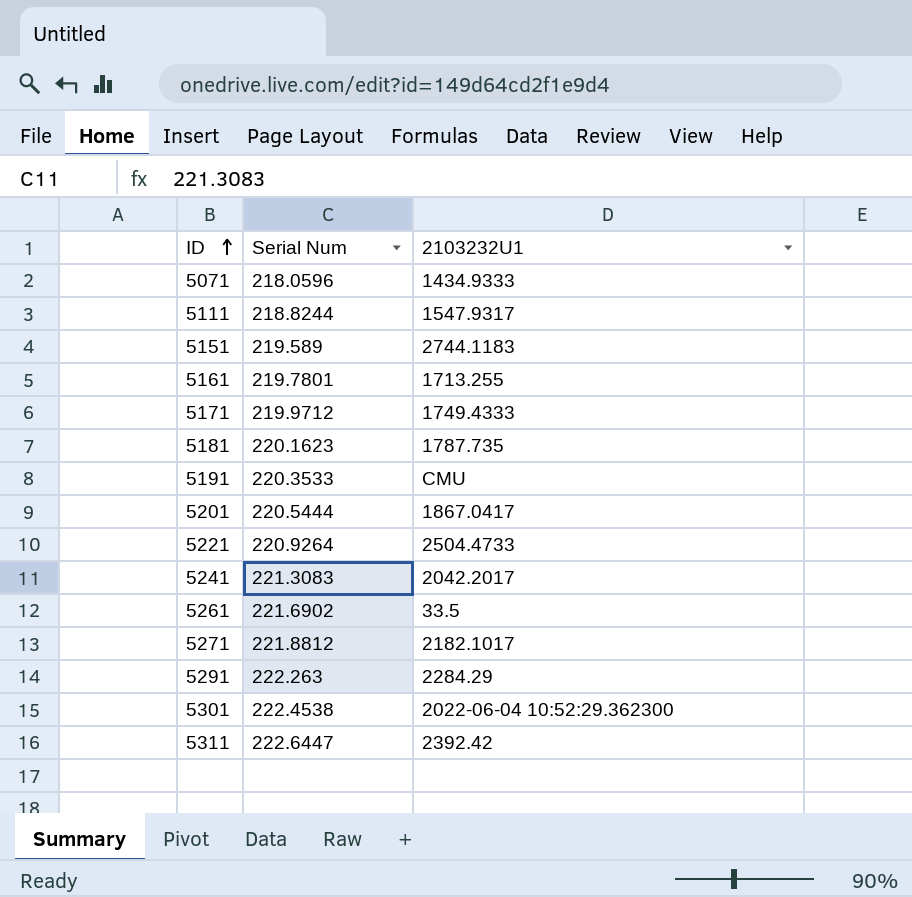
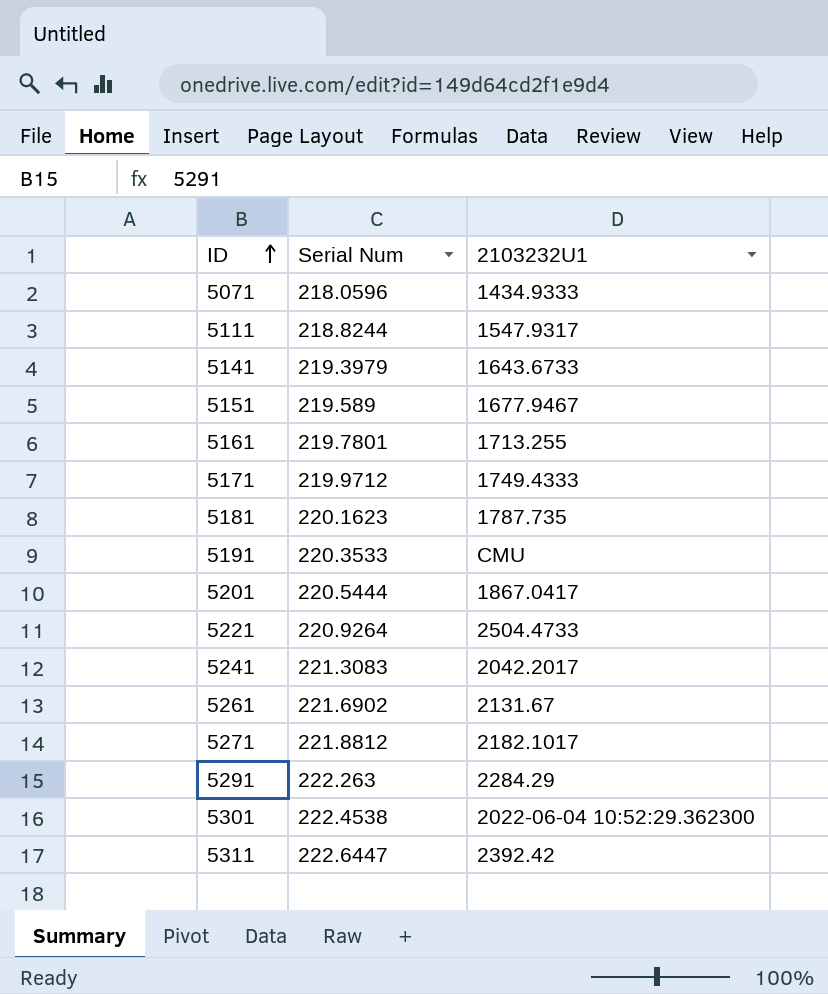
row 5141: none -> 219.3979 | 1643.6733
5151 | 2103232U1: 2744.1183 -> 1677.9467
5261 | 2103232U1: 33.5 -> 2131.67

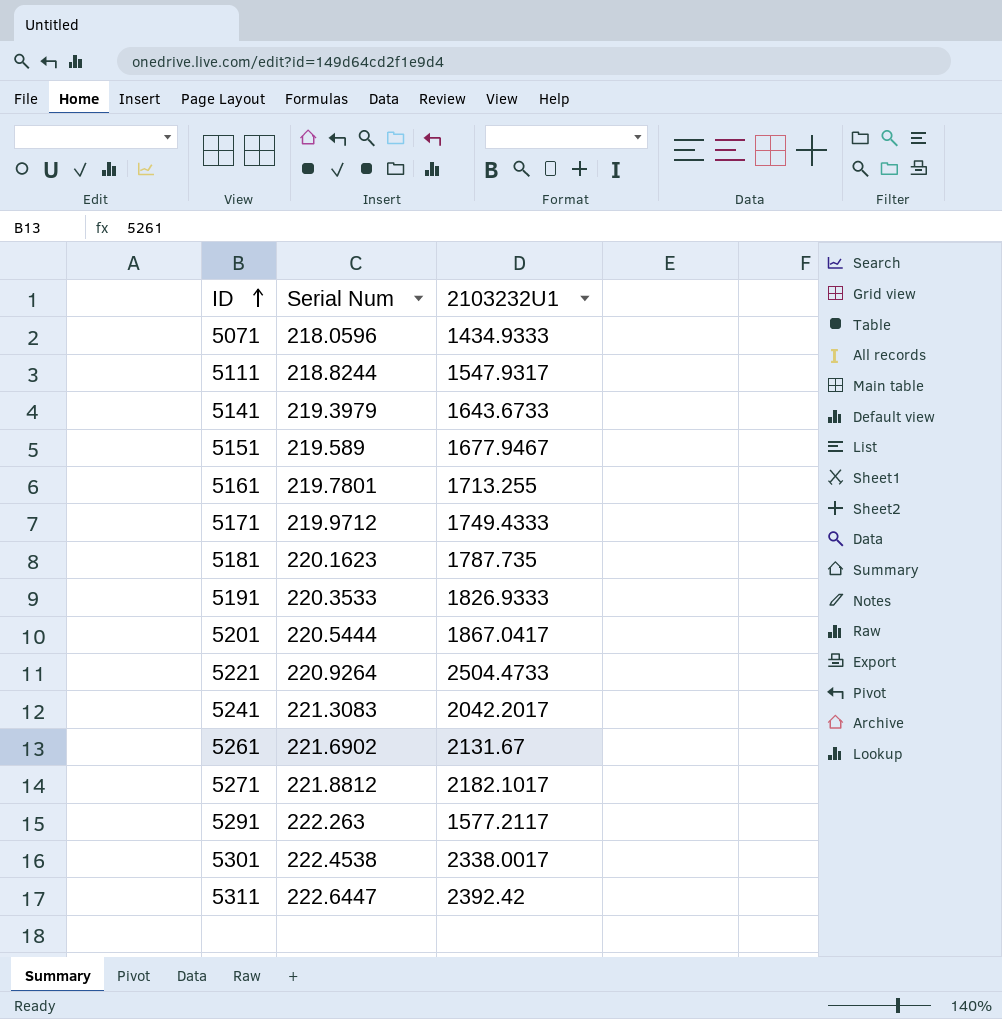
5191 | 2103232U1: CMU -> 1826.9333
5291 | 2103232U1: 2284.29 -> 1577.2117
5301 | 2103232U1: 2022-06-04 10:52:29.362300 -> 2338.0017

